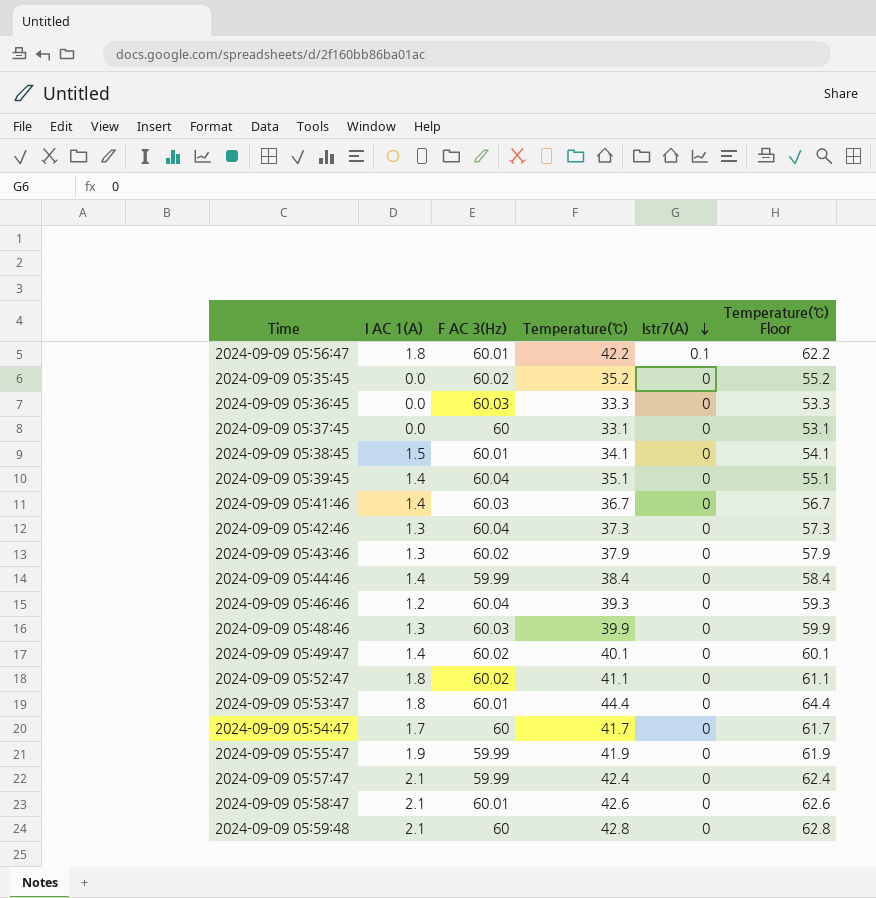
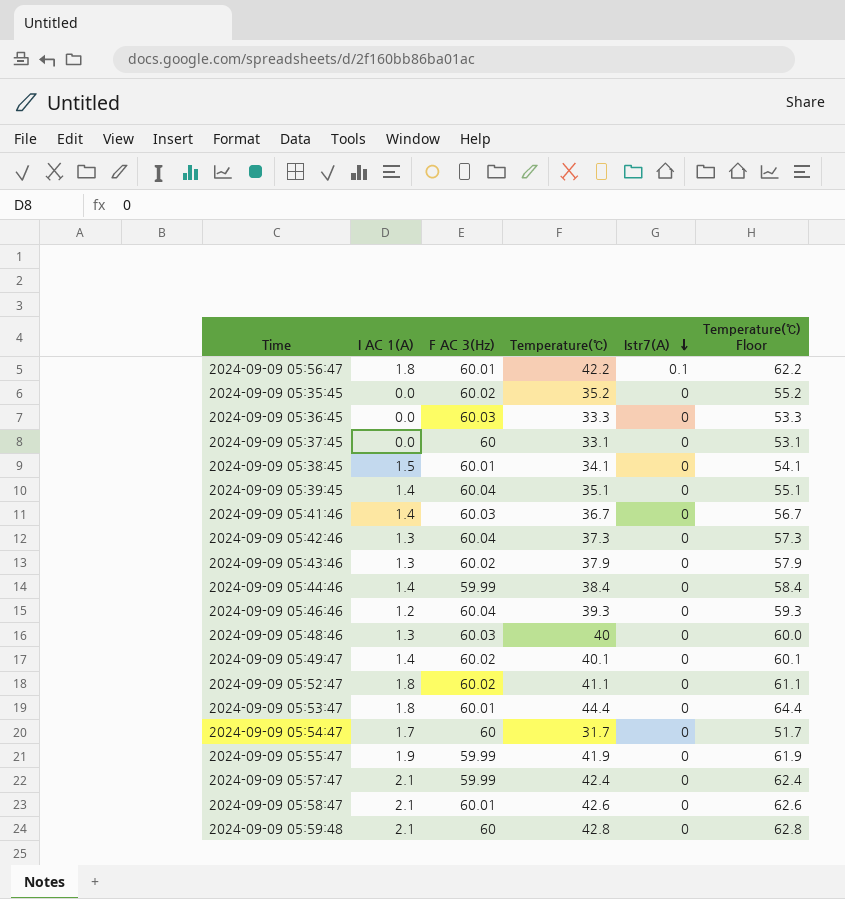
2024-09-09 05:48:46 | Temperature(℃): 39.9 -> 40
2024-09-09 05:48:46 | Temperature(℃) Floor: 59.9 -> 60.0
2024-09-09 05:54:47 | Temperature(℃): 41.7 -> 31.7
2024-09-09 05:54:47 | Temperature(℃) Floor: 61.7 -> 51.7

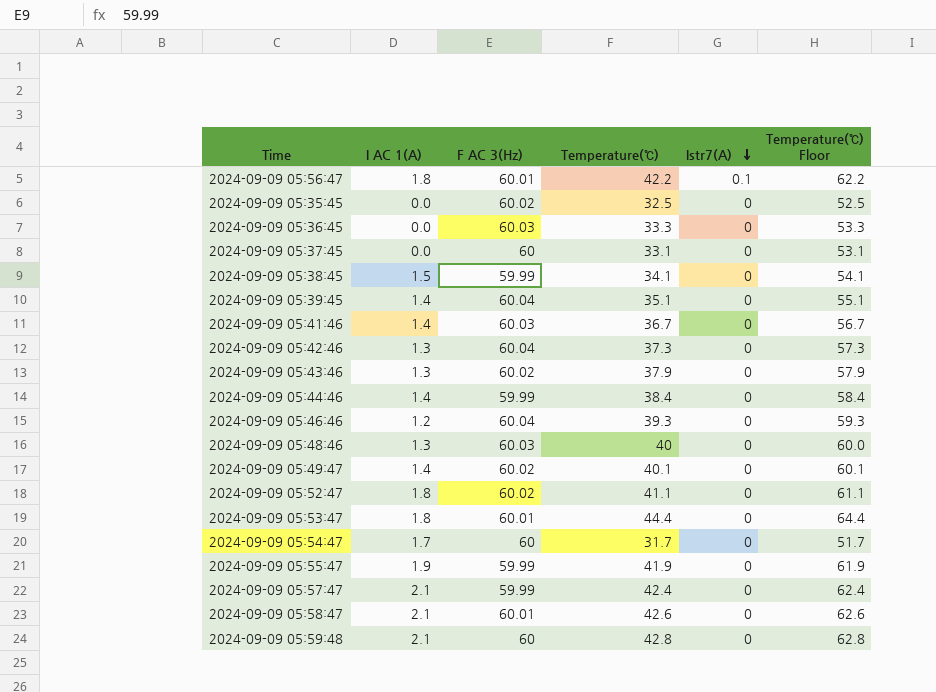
2024-09-09 05:35:45 | Temperature(℃): 35.2 -> 32.5
2024-09-09 05:35:45 | Temperature(℃) Floor: 55.2 -> 52.5
2024-09-09 05:38:45 | F AC 3(Hz): 60.01 -> 59.99

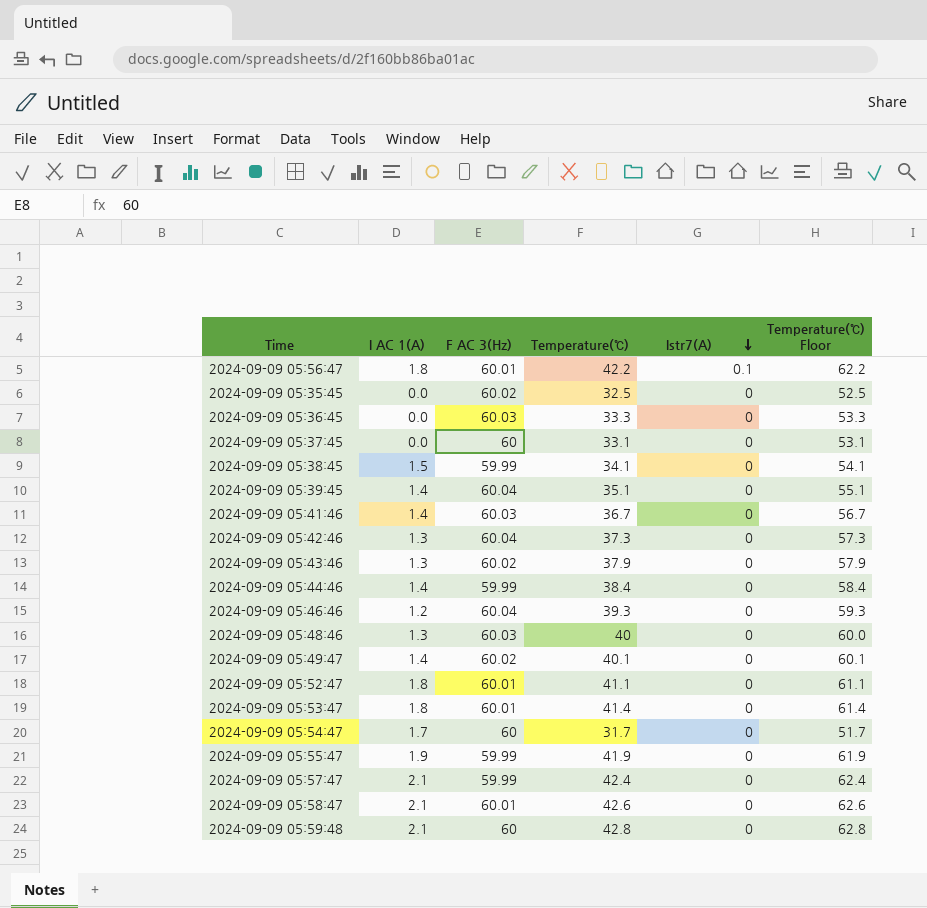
2024-09-09 05:52:47 | F AC 3(Hz): 60.02 -> 60.01
2024-09-09 05:53:47 | Temperature(℃): 44.4 -> 41.4
2024-09-09 05:53:47 | Temperature(℃) Floor: 64.4 -> 61.4

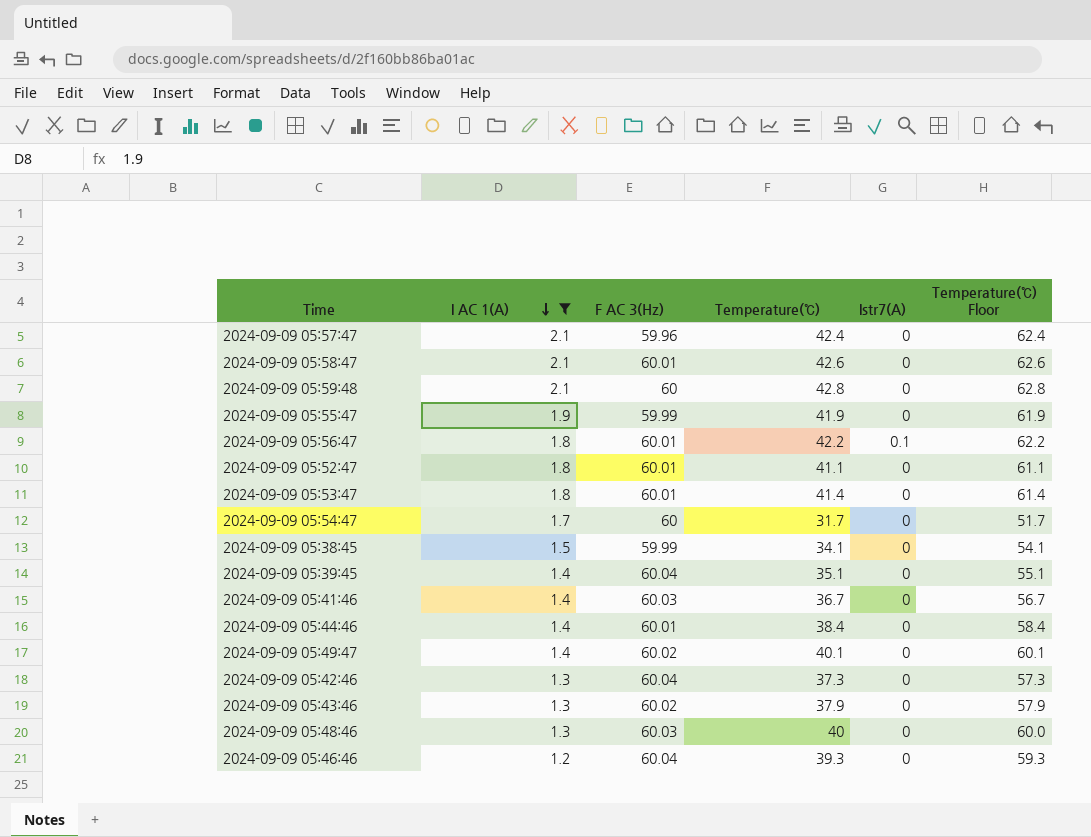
filter: none -> I AC 1(A) != 0.0
row order: Istr7(A) descending -> I AC 1(A) descending
2024-09-09 05:57:47 | F AC 3(Hz): 59.99 -> 59.96
2024-09-09 05:44:46 | F AC 3(Hz): 59.99 -> 60.01

